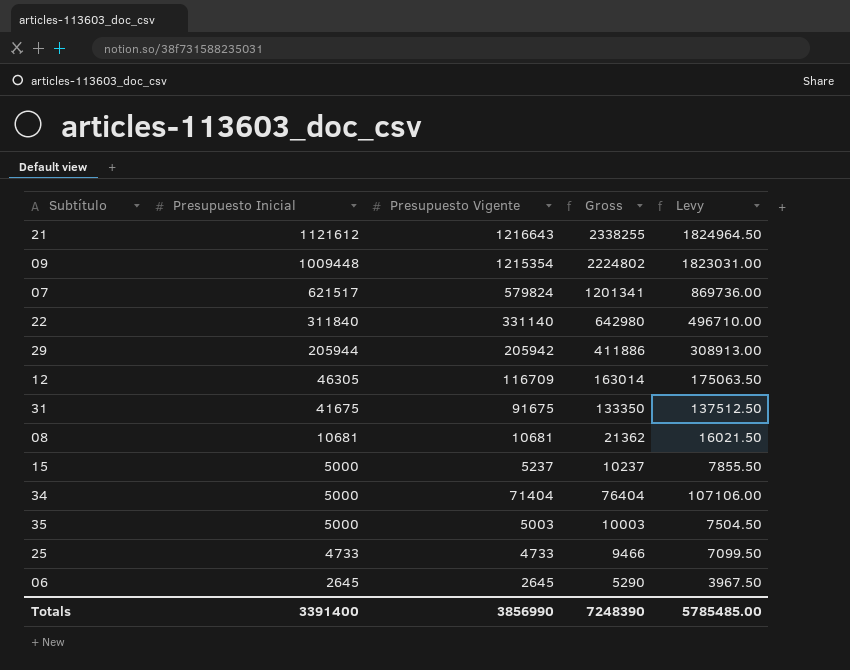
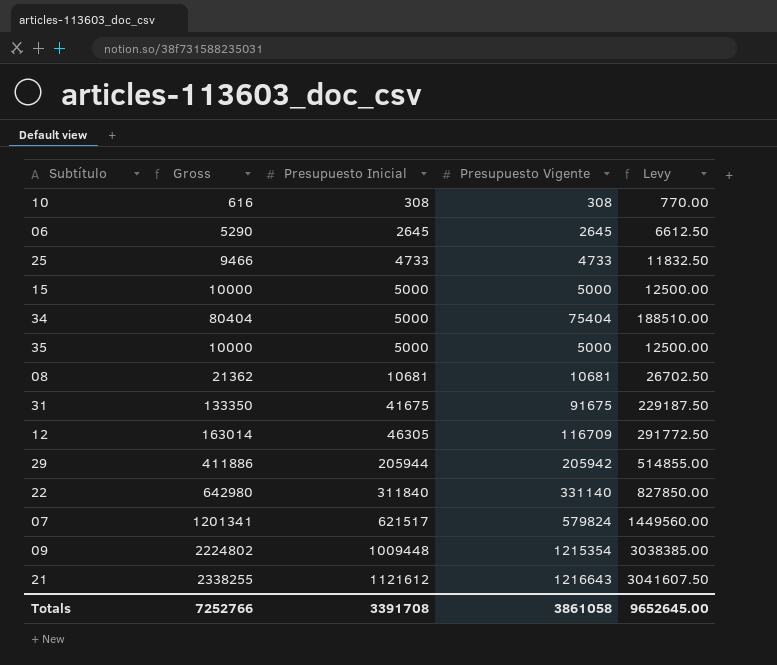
row order: Presupuesto Inicial descending -> Presupuesto Inicial ascending
column Gross | position: 4 -> 2
column Levy | formula: [Presupuesto Vigente] * 1.5 -> [Presupuesto Vigente] * 2.5
row 10: none -> 616 | 308 | 308 | 770.00
15 | Gross: 10237 -> 10000
15 | Presupuesto Vigente: 5237 -> 5000
34 | Gross: 76404 -> 80404
34 | Presupuesto Vigente: 71404 -> 75404
35 | Gross: 10003 -> 10000
35 | Presupuesto Vigente: 5003 -> 5000
Totals | Gross: 7248390 -> 7252766
Totals | Presupuesto Inicial: 3391400 -> 3391708
Totals | Presupuesto Vigente: 3856990 -> 3861058
Totals | Levy: 5785485.00 -> 9652645.00

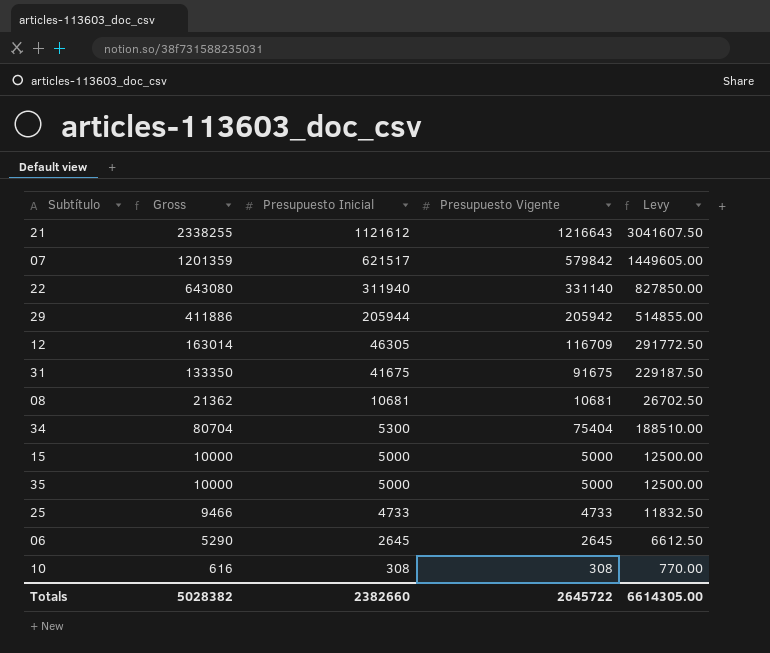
row order: Presupuesto Inicial ascending -> Presupuesto Inicial descending
row 09: 2224802 | 1009448 | 1215354 | 3038385.00 -> none
07 | Gross: 1201341 -> 1201359
07 | Presupuesto Vigente: 579824 -> 579842
07 | Levy: 1449560.00 -> 1449605.00
22 | Gross: 642980 -> 643080
22 | Presupuesto Inicial: 311840 -> 311940
34 | Gross: 80404 -> 80704
34 | Presupuesto Inicial: 5000 -> 5300
Totals | Gross: 7252766 -> 5028382
Totals | Presupuesto Inicial: 3391708 -> 2382660
Totals | Presupuesto Vigente: 3861058 -> 2645722
Totals | Levy: 9652645.00 -> 6614305.00

